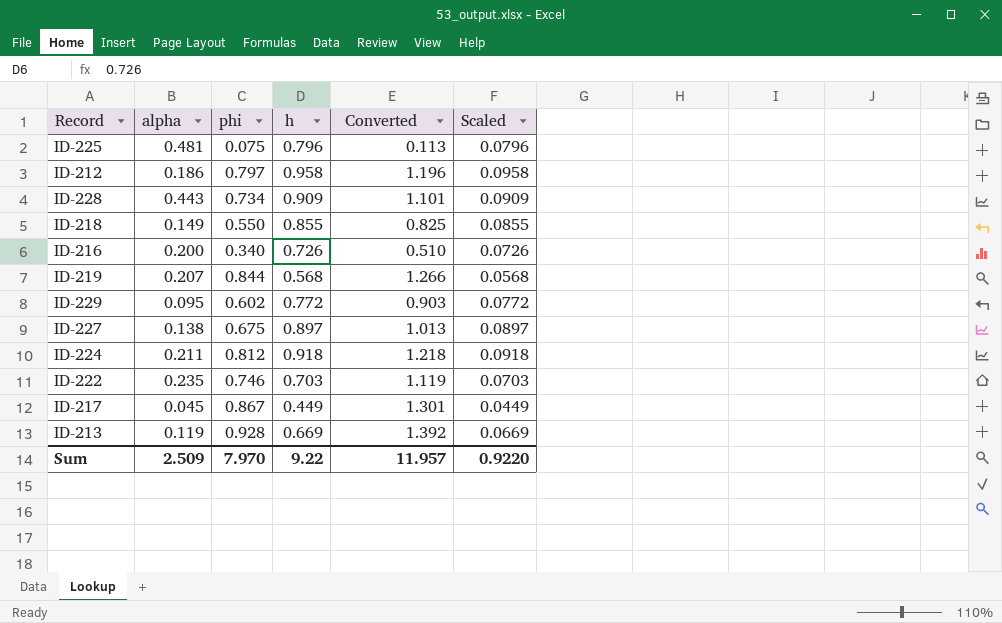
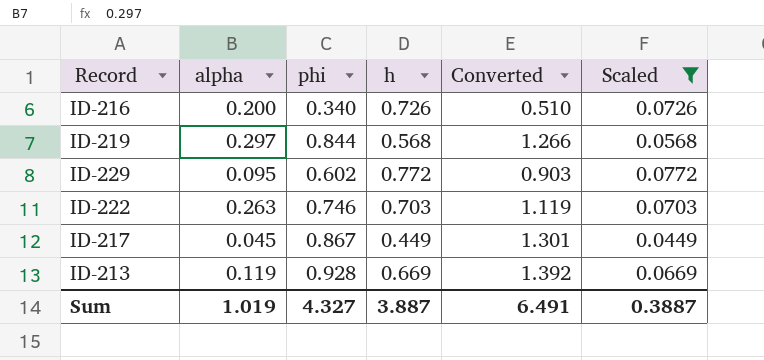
filter: none -> Scaled <= 0.0772
ID-219 | alpha: 0.207 -> 0.297
ID-222 | alpha: 0.235 -> 0.263
Sum | alpha: 2.509 -> 1.019
Sum | phi: 7.970 -> 4.327
Sum | h: 9.22 -> 3.887
Sum | Converted: 11.957 -> 6.491
Sum | Scaled: 0.9220 -> 0.3887

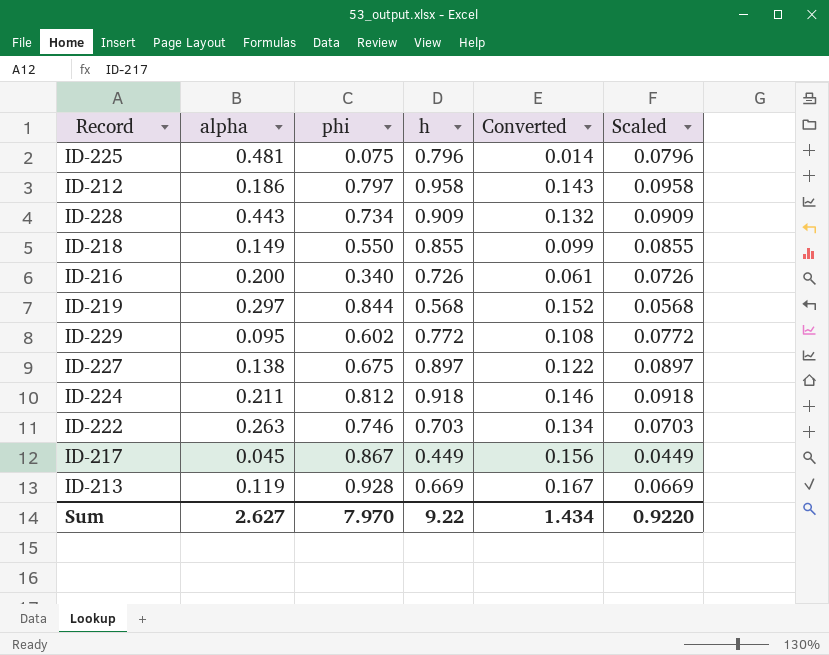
filter: Scaled <= 0.0772 -> none
column Converted | formula: [phi] * 1.5 -> [phi] * 0.18
Sum | alpha: 1.019 -> 2.627
Sum | phi: 4.327 -> 7.970
Sum | h: 3.887 -> 9.22
Sum | Converted: 6.491 -> 1.434
Sum | Scaled: 0.3887 -> 0.9220

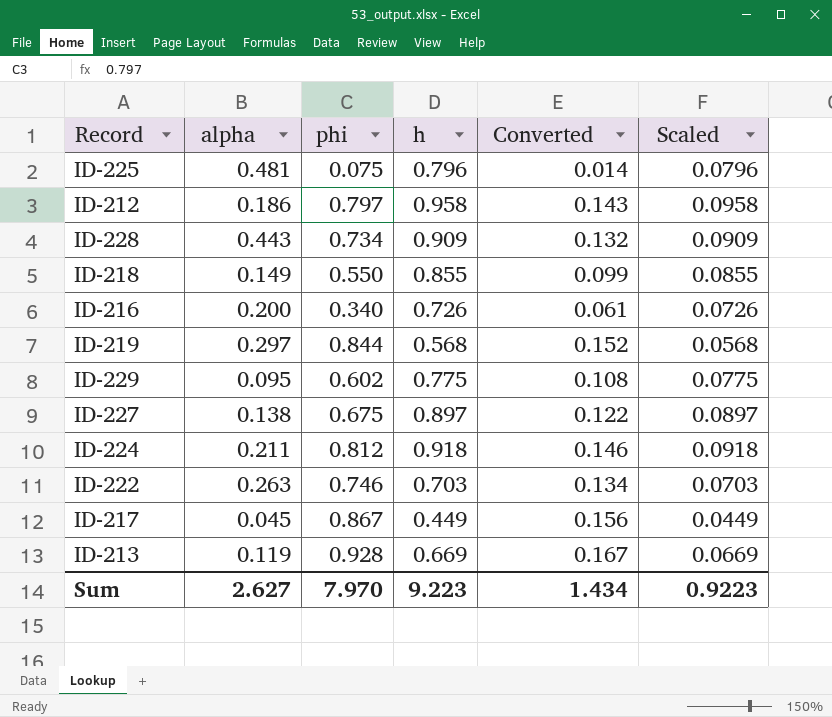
ID-229 | h: 0.772 -> 0.775
ID-229 | Scaled: 0.0772 -> 0.0775
Sum | h: 9.22 -> 9.223
Sum | Scaled: 0.9220 -> 0.9223

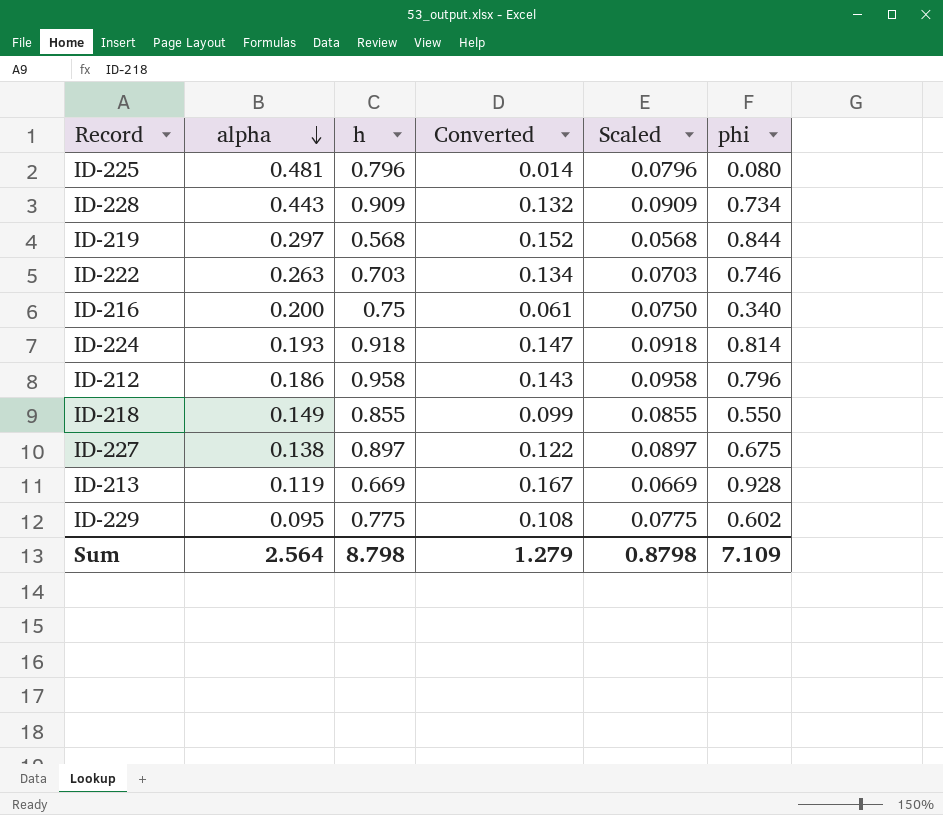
row order: none -> alpha descending
column phi | position: 3 -> 6
row ID-217: 0.045 | 0.867 | 0.449 | 0.156 | 0.0449 -> none
ID-225 | phi: 0.075 -> 0.080
ID-216 | h: 0.726 -> 0.75
ID-216 | Scaled: 0.0726 -> 0.0750
ID-224 | alpha: 0.211 -> 0.193
ID-224 | Converted: 0.146 -> 0.147
ID-224 | phi: 0.812 -> 0.814
ID-212 | phi: 0.797 -> 0.796
Sum | alpha: 2.627 -> 2.564
Sum | h: 9.223 -> 8.798
Sum | Converted: 1.434 -> 1.279
Sum | Scaled: 0.9223 -> 0.8798
Sum | phi: 7.970 -> 7.109

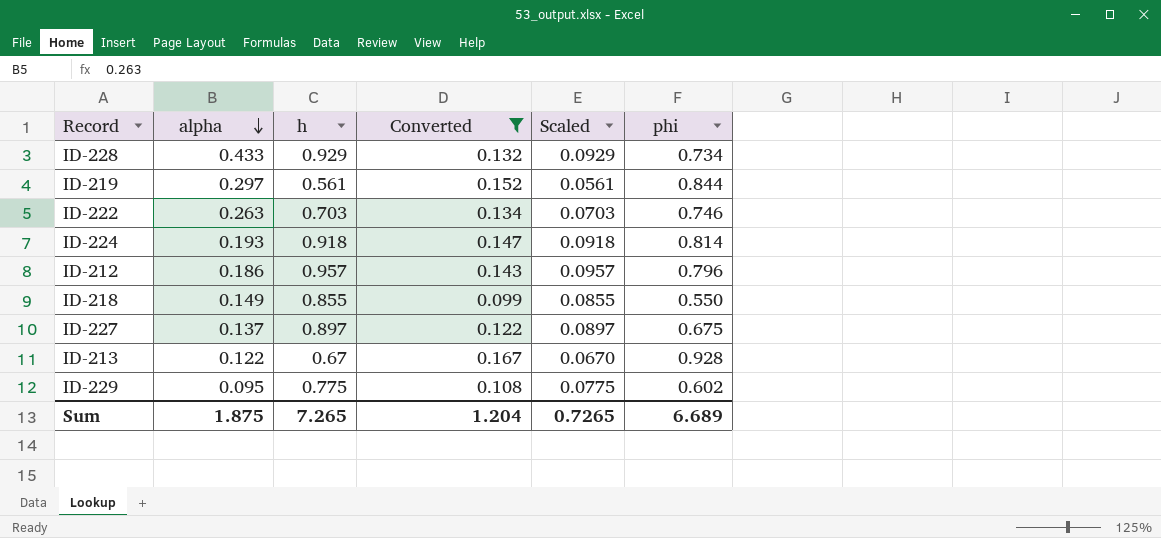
filter: none -> Converted >= 0.099
ID-228 | alpha: 0.443 -> 0.433
ID-228 | h: 0.909 -> 0.929
ID-228 | Scaled: 0.0909 -> 0.0929
ID-219 | h: 0.568 -> 0.561
ID-219 | Scaled: 0.0568 -> 0.0561
ID-212 | h: 0.958 -> 0.957
ID-212 | Scaled: 0.0958 -> 0.0957
ID-227 | alpha: 0.138 -> 0.137
ID-213 | alpha: 0.119 -> 0.122
ID-213 | h: 0.669 -> 0.67
ID-213 | Scaled: 0.0669 -> 0.0670
Sum | alpha: 2.564 -> 1.875
Sum | h: 8.798 -> 7.265
Sum | Converted: 1.279 -> 1.204
Sum | Scaled: 0.8798 -> 0.7265
Sum | phi: 7.109 -> 6.689

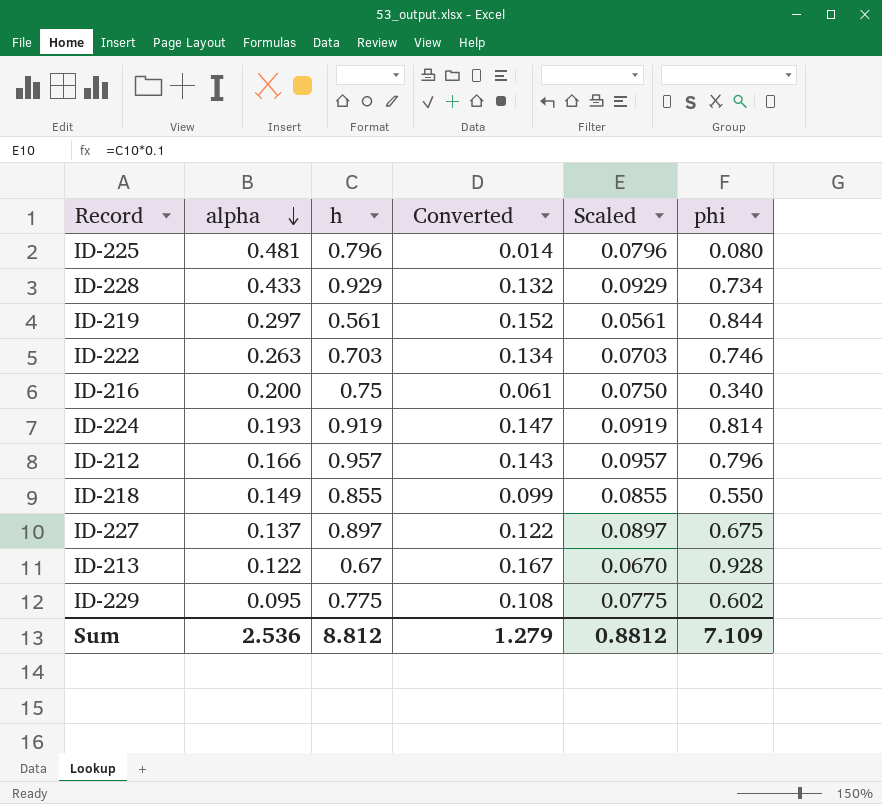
filter: Converted >= 0.099 -> none
ID-224 | h: 0.918 -> 0.919
ID-224 | Scaled: 0.0918 -> 0.0919
ID-212 | alpha: 0.186 -> 0.166
Sum | alpha: 1.875 -> 2.536
Sum | h: 7.265 -> 8.812
Sum | Converted: 1.204 -> 1.279
Sum | Scaled: 0.7265 -> 0.8812
Sum | phi: 6.689 -> 7.109

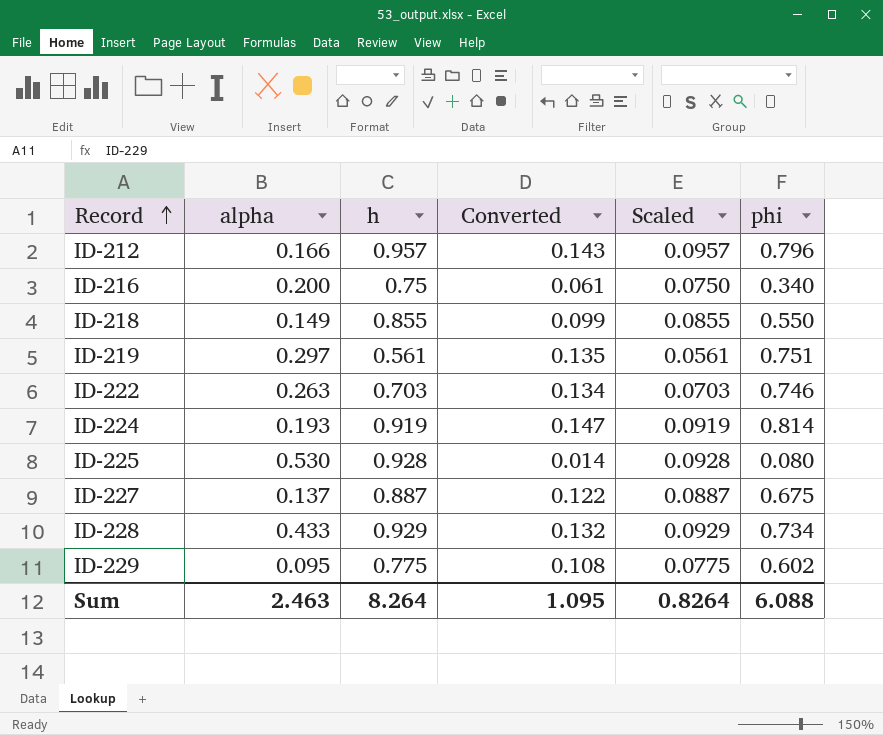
row order: alpha descending -> Record ascending
row ID-213: 0.122 | 0.67 | 0.167 | 0.0670 | 0.928 -> none
ID-219 | Converted: 0.152 -> 0.135
ID-219 | phi: 0.844 -> 0.751
ID-225 | alpha: 0.481 -> 0.530
ID-225 | h: 0.796 -> 0.928
ID-225 | Scaled: 0.0796 -> 0.0928
ID-227 | h: 0.897 -> 0.887
ID-227 | Scaled: 0.0897 -> 0.0887
Sum | alpha: 2.536 -> 2.463
Sum | h: 8.812 -> 8.264
Sum | Converted: 1.279 -> 1.095
Sum | Scaled: 0.8812 -> 0.8264
Sum | phi: 7.109 -> 6.088

